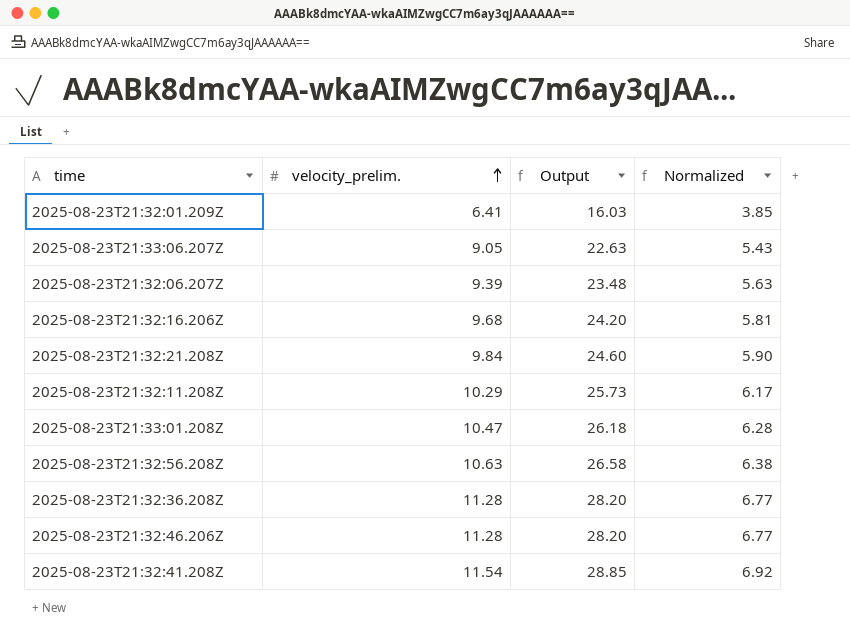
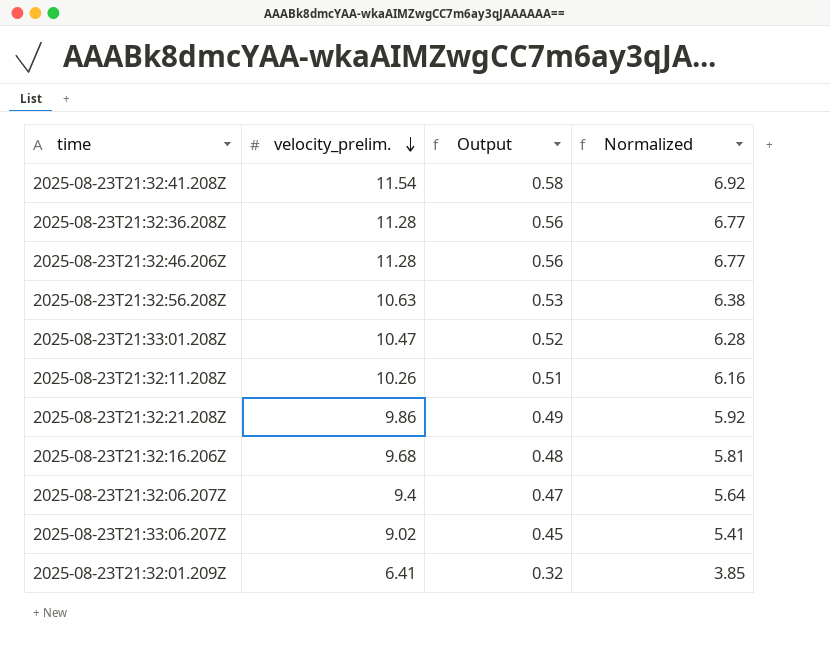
row order: velocity_prelim. ascending -> velocity_prelim. descending
column Output | formula: [velocity_prelim.] * 2.5 -> [velocity_prelim.] * 0.05
2025-08-23T21:32:11.208Z | velocity_prelim.: 10.29 -> 10.26
2025-08-23T21:32:11.208Z | Normalized: 6.17 -> 6.16
2025-08-23T21:32:21.208Z | velocity_prelim.: 9.84 -> 9.86
2025-08-23T21:32:21.208Z | Normalized: 5.90 -> 5.92
2025-08-23T21:32:06.207Z | velocity_prelim.: 9.39 -> 9.4
2025-08-23T21:32:06.207Z | Normalized: 5.63 -> 5.64
2025-08-23T21:33:06.207Z | velocity_prelim.: 9.05 -> 9.02
2025-08-23T21:33:06.207Z | Normalized: 5.43 -> 5.41

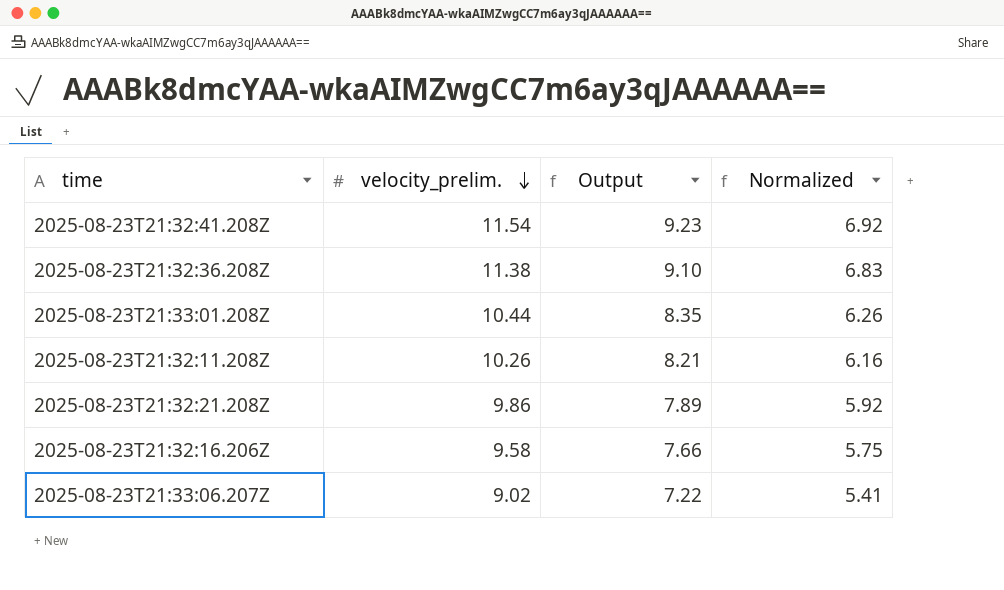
column Output | formula: [velocity_prelim.] * 0.05 -> [velocity_prelim.] * 0.8
row 2025-08-23T21:32:46.206Z: 11.28 | 0.56 | 6.77 -> none
row 2025-08-23T21:32:56.208Z: 10.63 | 0.53 | 6.38 -> none
row 2025-08-23T21:32:06.207Z: 9.4 | 0.47 | 5.64 -> none
row 2025-08-23T21:32:01.209Z: 6.41 | 0.32 | 3.85 -> none
2025-08-23T21:32:36.208Z | velocity_prelim.: 11.28 -> 11.38
2025-08-23T21:32:36.208Z | Normalized: 6.77 -> 6.83
2025-08-23T21:33:01.208Z | velocity_prelim.: 10.47 -> 10.44
2025-08-23T21:33:01.208Z | Normalized: 6.28 -> 6.26
2025-08-23T21:32:16.206Z | velocity_prelim.: 9.68 -> 9.58
2025-08-23T21:32:16.206Z | Normalized: 5.81 -> 5.75

